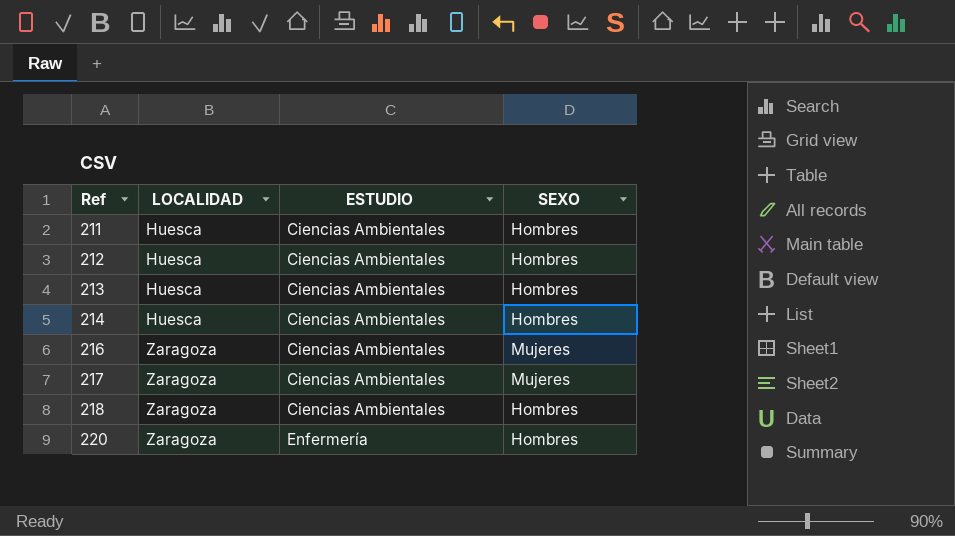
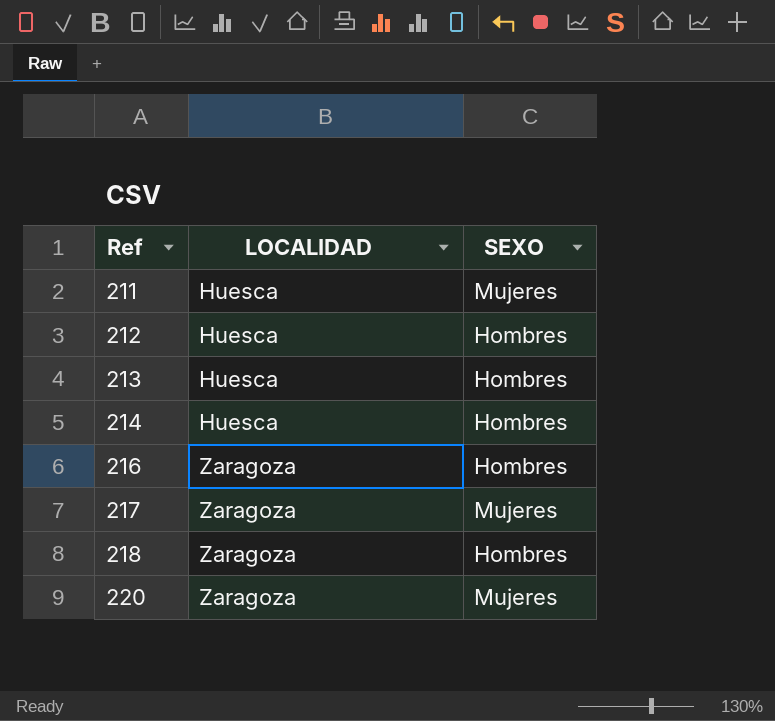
column ESTUDIO | position: 3 -> none
211 | SEXO: Hombres -> Mujeres
216 | SEXO: Mujeres -> Hombres
220 | SEXO: Hombres -> Mujeres

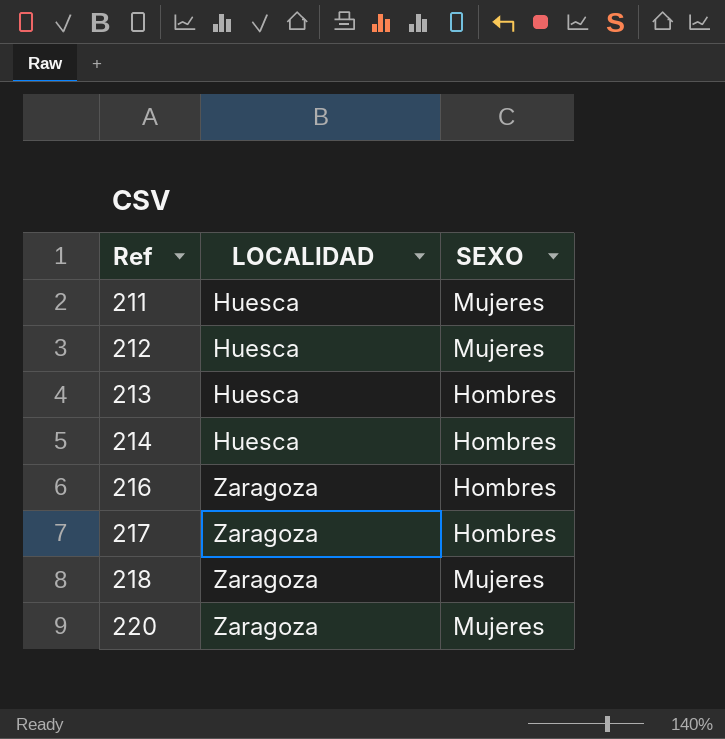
212 | SEXO: Hombres -> Mujeres
217 | SEXO: Mujeres -> Hombres
218 | SEXO: Hombres -> Mujeres

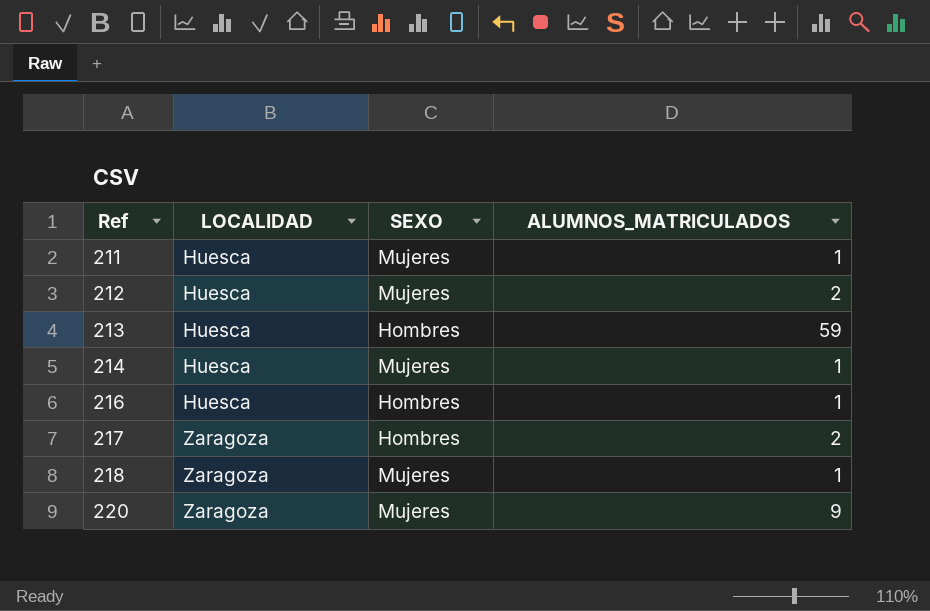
column ALUMNOS_MATRICULADOS | position: none -> 4
214 | SEXO: Hombres -> Mujeres
216 | LOCALIDAD: Zaragoza -> Huesca

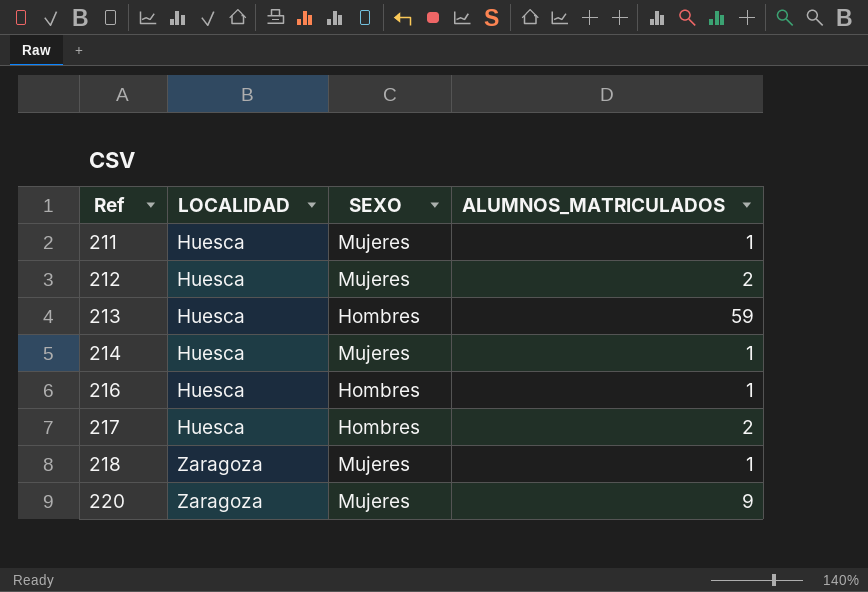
217 | LOCALIDAD: Zaragoza -> Huesca

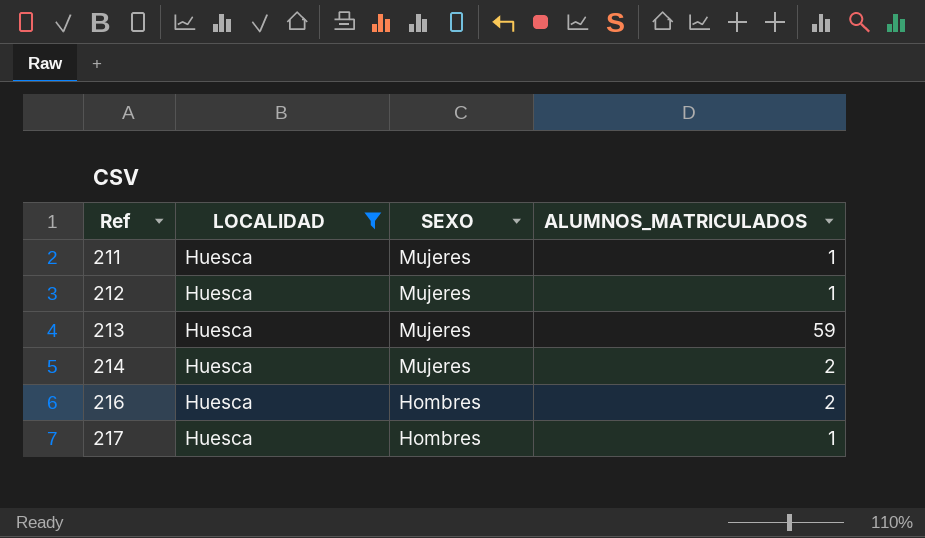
filter: none -> LOCALIDAD = Huesca
212 | ALUMNOS_MATRICULADOS: 2 -> 1
213 | SEXO: Hombres -> Mujeres
214 | ALUMNOS_MATRICULADOS: 1 -> 2
216 | ALUMNOS_MATRICULADOS: 1 -> 2
217 | ALUMNOS_MATRICULADOS: 2 -> 1

